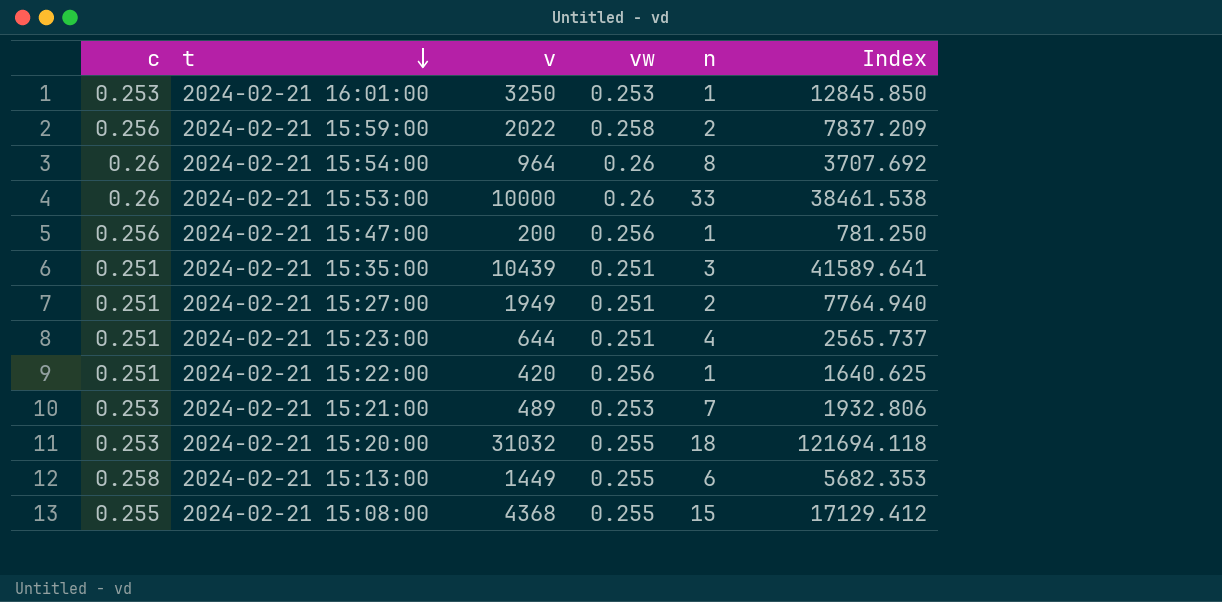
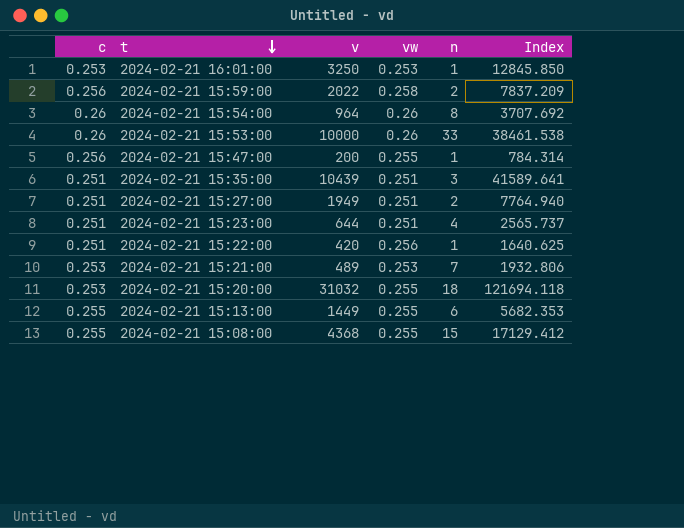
2024-02-21 15:47:00 | vw: 0.256 -> 0.255
2024-02-21 15:47:00 | Index: 781.250 -> 784.314
2024-02-21 15:13:00 | c: 0.258 -> 0.255

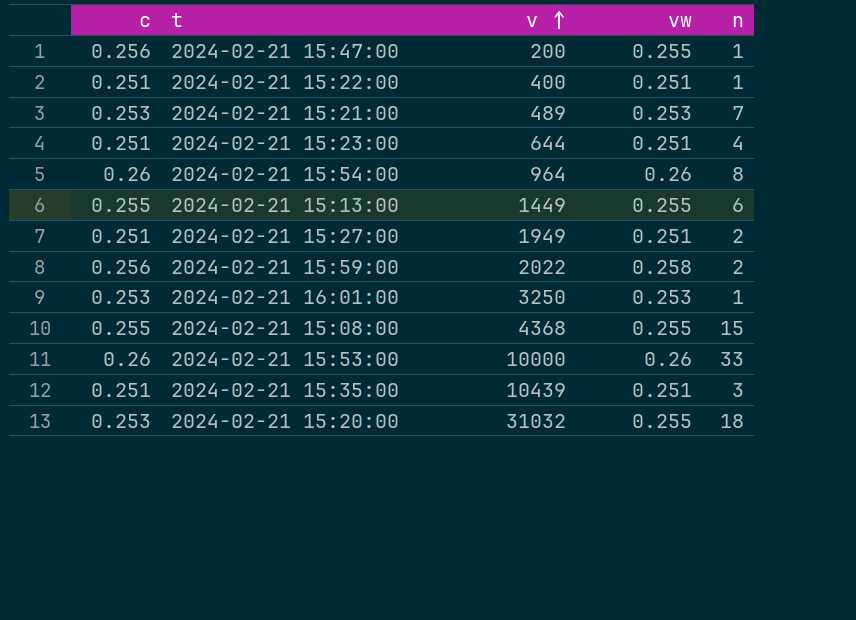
row order: t descending -> v ascending
column Index | formula: [v] / [vw] -> none
2024-02-21 15:22:00 | v: 420 -> 400
2024-02-21 15:22:00 | vw: 0.256 -> 0.251

